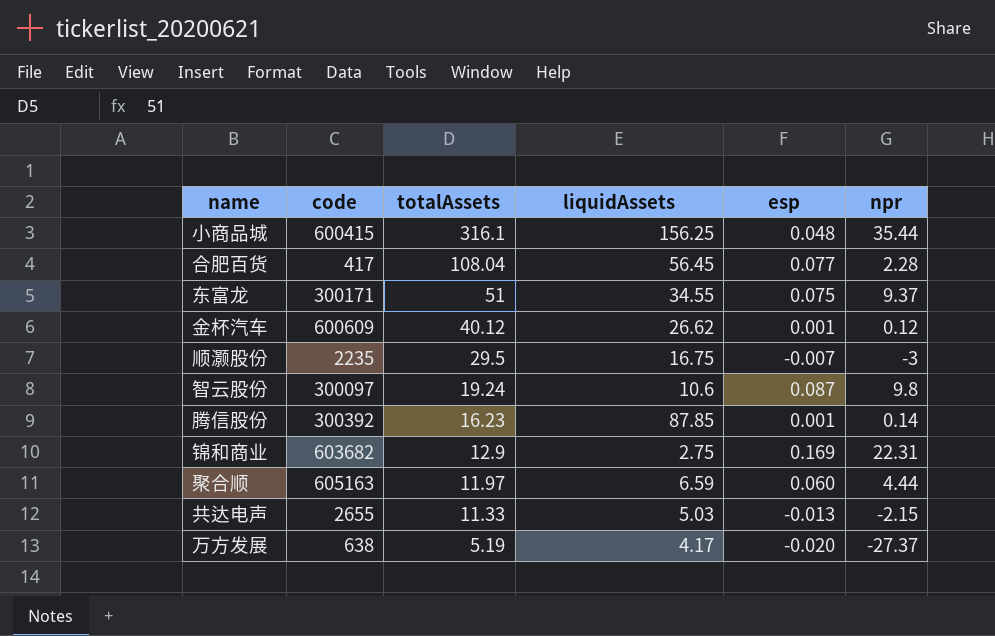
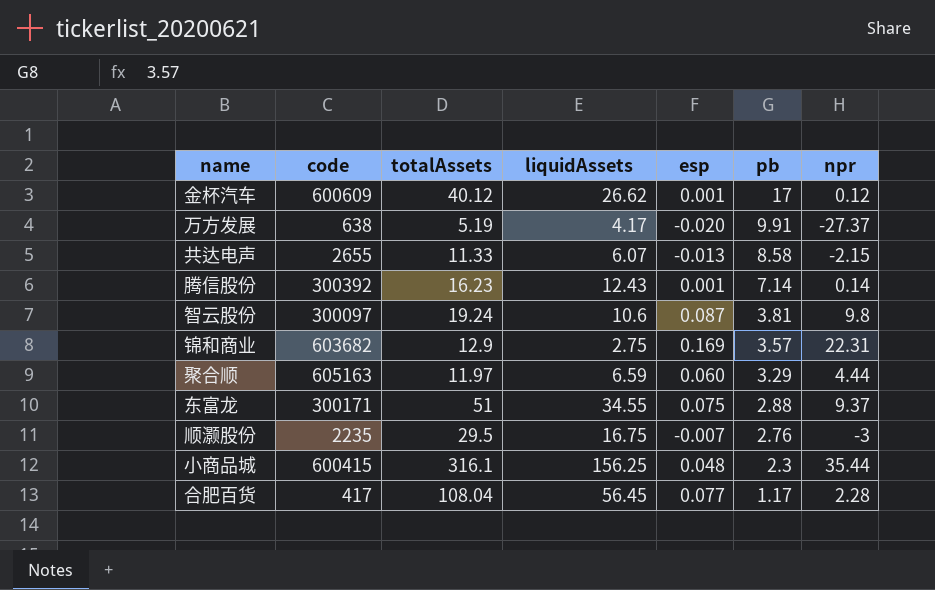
row order: totalAssets descending -> pb descending
column pb | position: none -> 6
共达电声 | liquidAssets: 5.03 -> 6.07
腾信股份 | liquidAssets: 87.85 -> 12.43

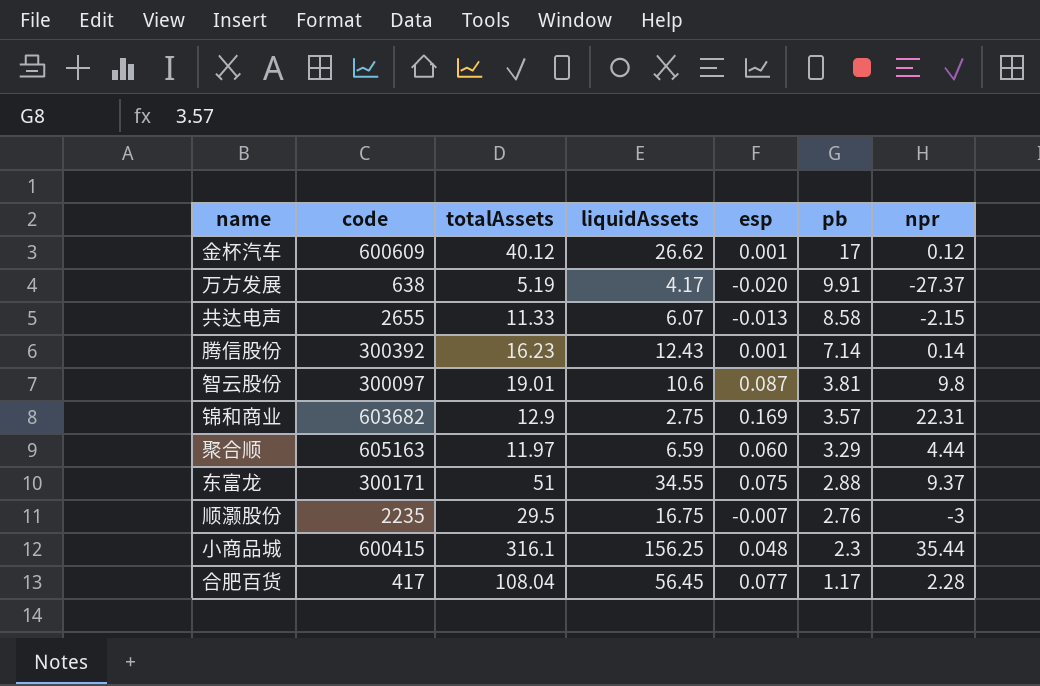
智云股份 | totalAssets: 19.24 -> 19.01

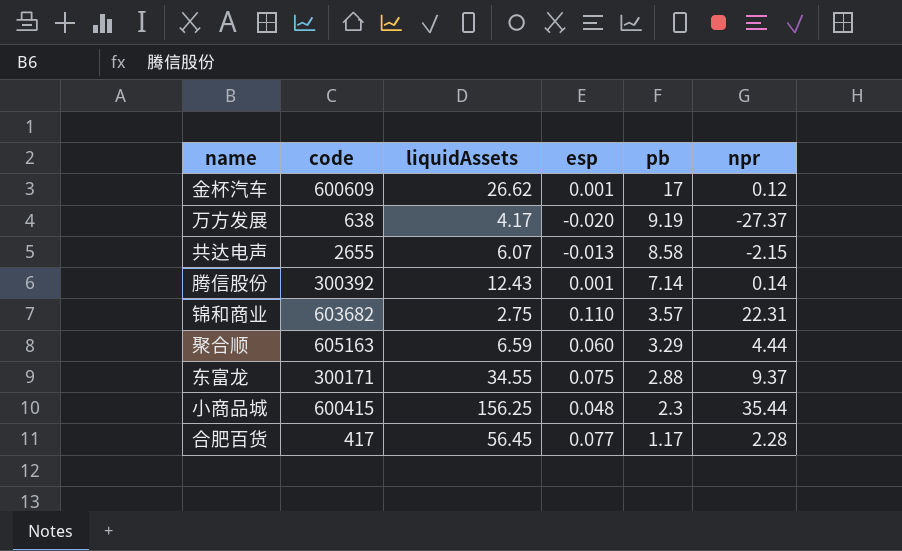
column totalAssets | position: 3 -> none
row 智云股份: 300097 | 19.01 | 10.6 | 0.087 | 3.81 | 9.8 -> none
row 顺灏股份: 2235 | 29.5 | 16.75 | -0.007 | 2.76 | -3 -> none
万方发展 | pb: 9.91 -> 9.19
锦和商业 | esp: 0.169 -> 0.110

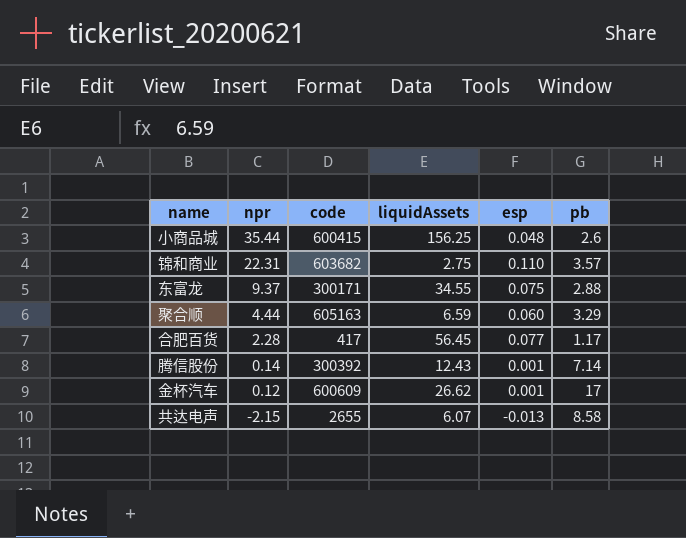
row order: pb descending -> npr descending
column npr | position: 6 -> 2
row 万方发展: 638 | 4.17 | -0.020 | 9.19 | -27.37 -> none
小商品城 | pb: 2.3 -> 2.6

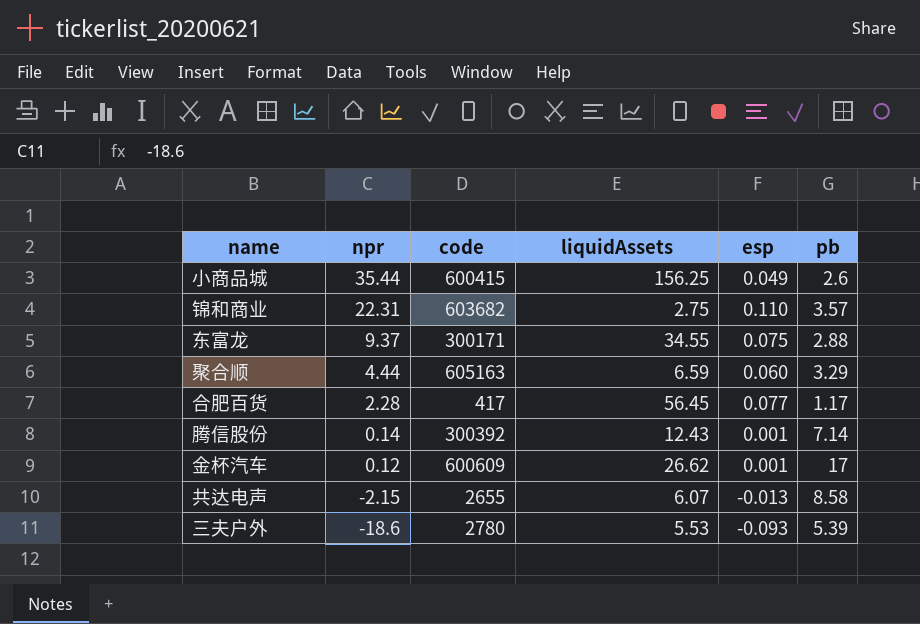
小商品城 | esp: 0.048 -> 0.049
row 三夫户外: none -> -18.6 | 2780 | 5.53 | -0.093 | 5.39

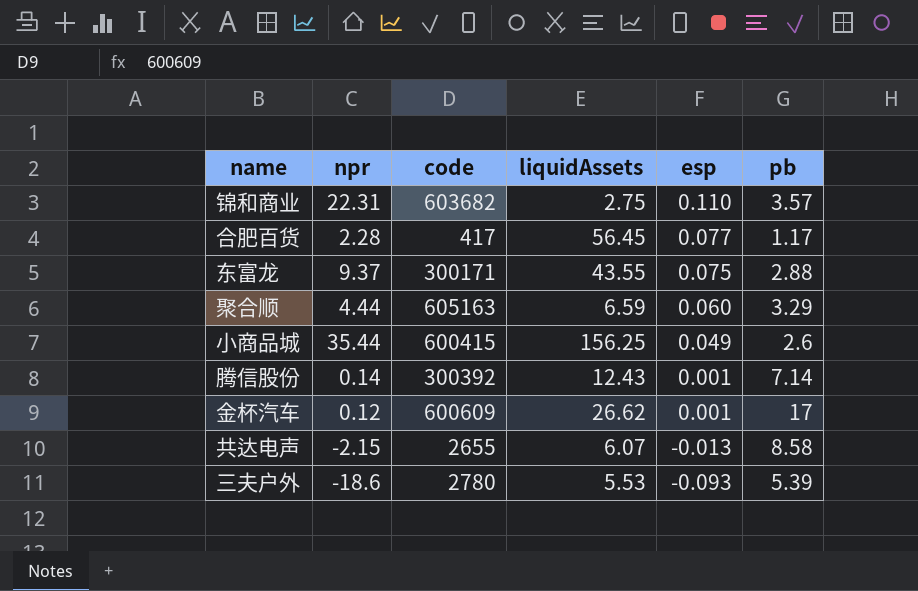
row order: npr descending -> esp descending
东富龙 | liquidAssets: 34.55 -> 43.55

